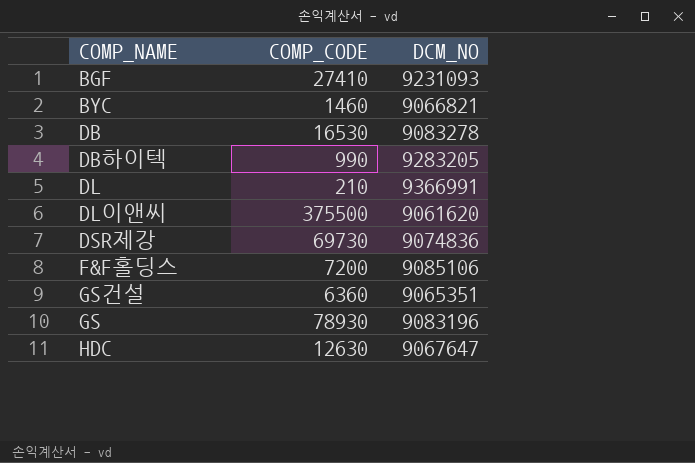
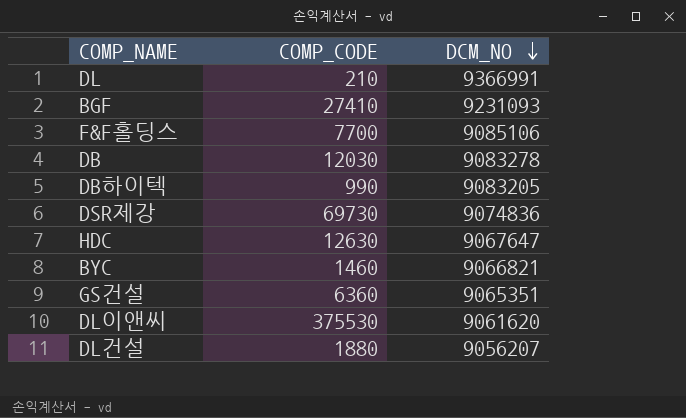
row order: none -> DCM_NO descending
row GS: 78930 | 9083196 -> none
F&F홀딩스 | COMP_CODE: 7200 -> 7700
DB | COMP_CODE: 16530 -> 12030
DB하이텍 | DCM_NO: 9283205 -> 9083205
DL이앤씨 | COMP_CODE: 375500 -> 375530
row DL건설: none -> 1880 | 9056207

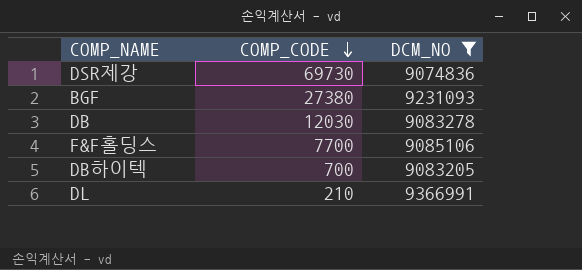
filter: none -> DCM_NO >= 9074836
row order: DCM_NO descending -> COMP_CODE descending
BGF | COMP_CODE: 27410 -> 27380
DB하이텍 | COMP_CODE: 990 -> 700

